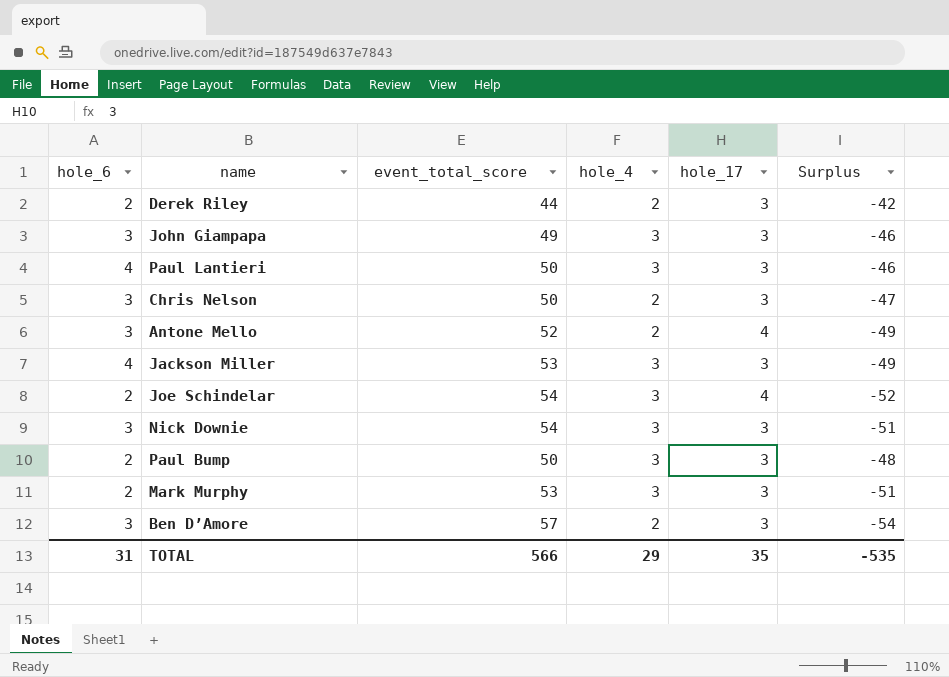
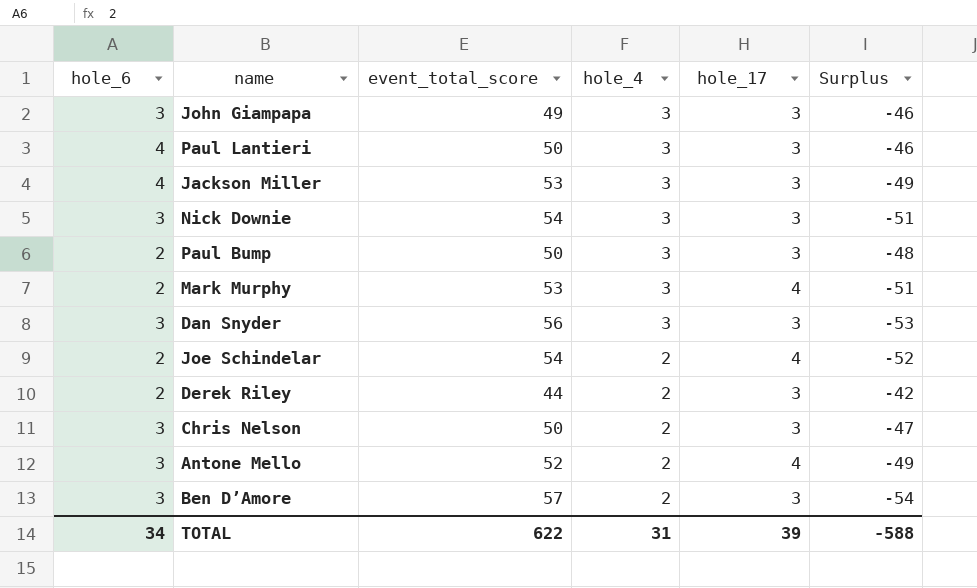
row order: none -> hole_4 descending
Mark Murphy | hole_17: 3 -> 4
row Dan Snyder: none -> 3 | 56 | 3 | 3 | -53
Joe Schindelar | hole_4: 3 -> 2
TOTAL | hole_6: 31 -> 34
TOTAL | event_total_score: 566 -> 622
TOTAL | hole_4: 29 -> 31
TOTAL | hole_17: 35 -> 39
TOTAL | Surplus: -535 -> -588

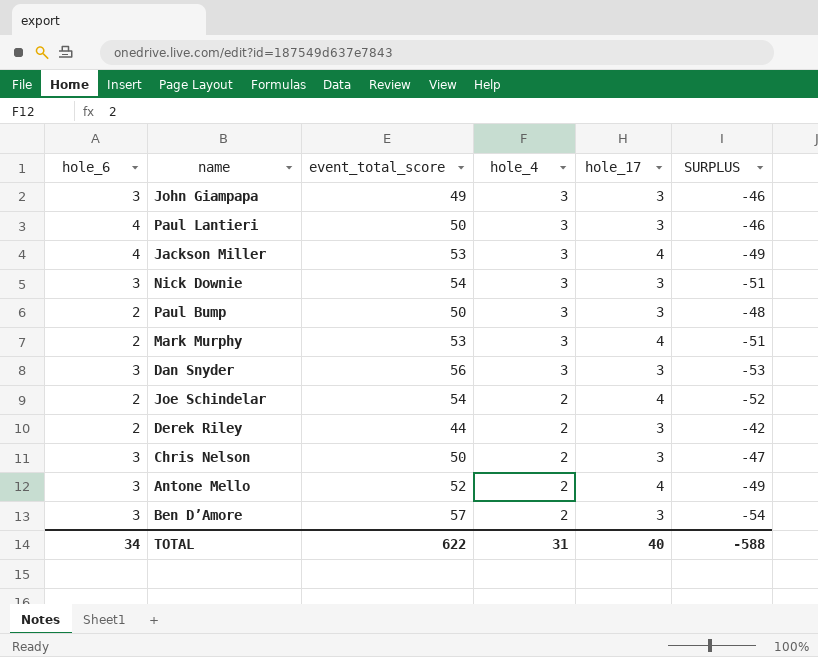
column name: Surplus -> SURPLUS
Jackson Miller | hole_17: 3 -> 4
TOTAL | hole_17: 39 -> 40

